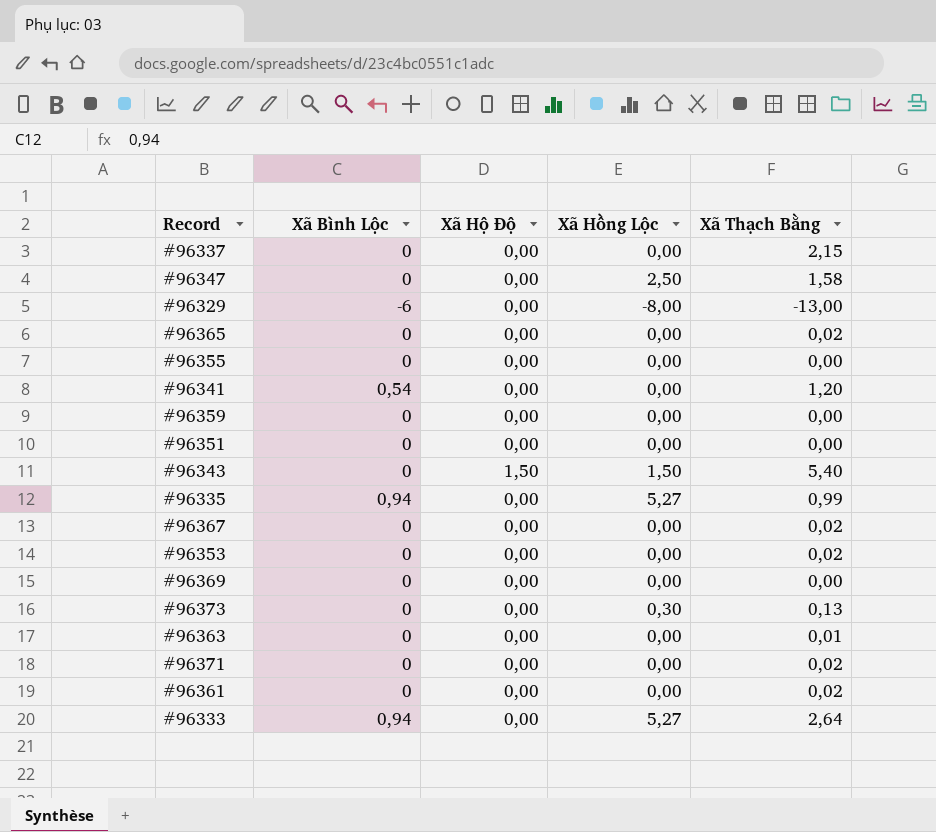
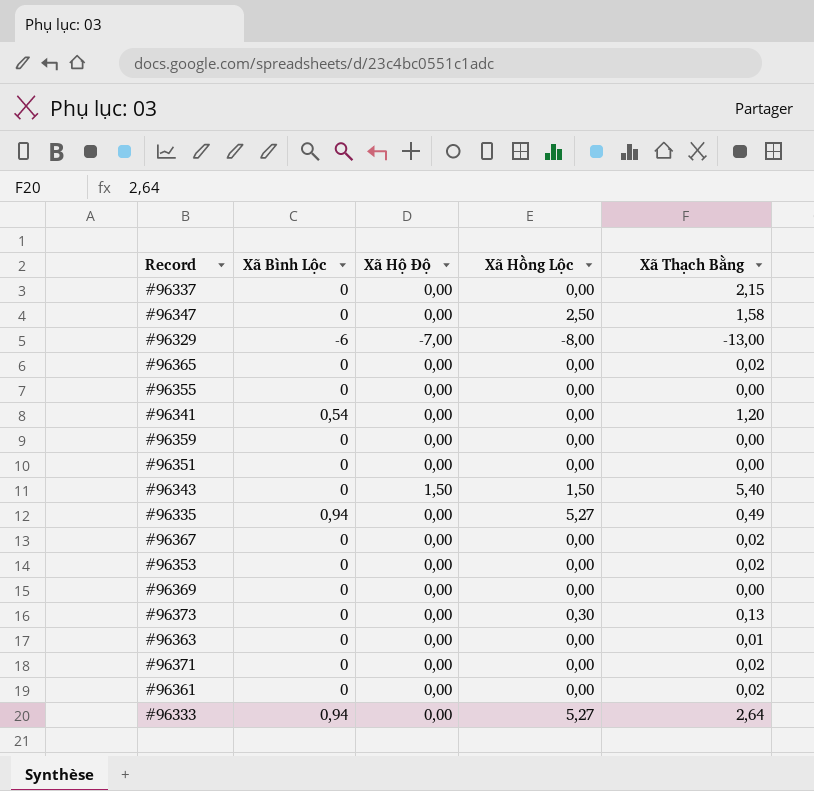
#96329 | Xã Hộ Độ: 0,00 -> -7,00
#96335 | Xã Thạch Bằng: 0,99 -> 0,49

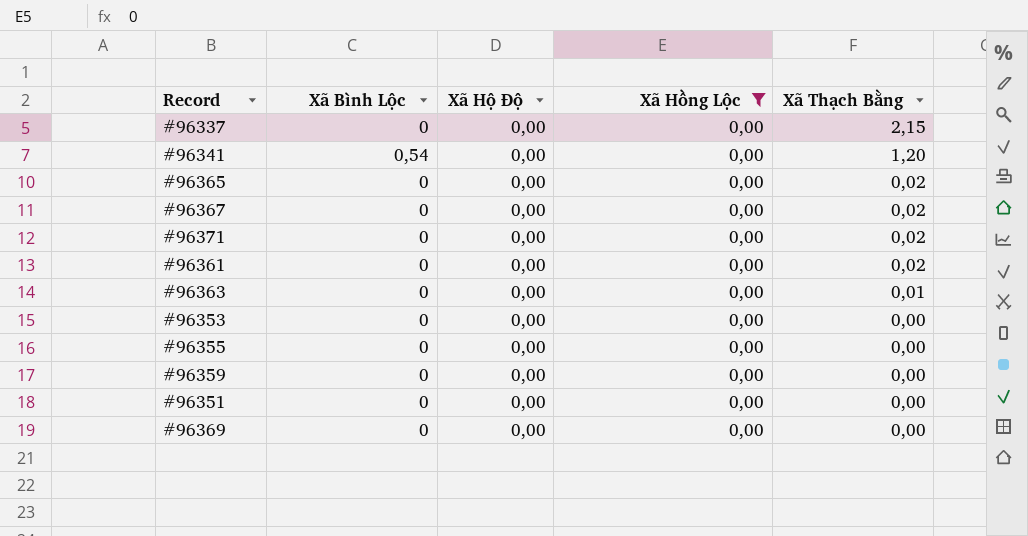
filter: none -> Xã Hồng Lộc = 0,00
row order: none -> Xã Thạch Bằng descending
#96353 | Xã Thạch Bằng: 0,02 -> 0,00

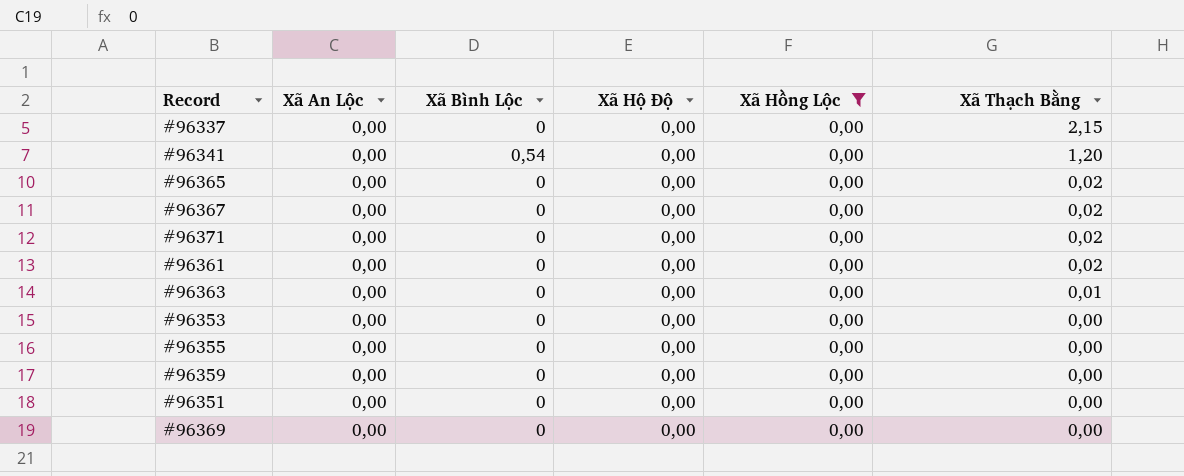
column Xã An Lộc | position: none -> 2

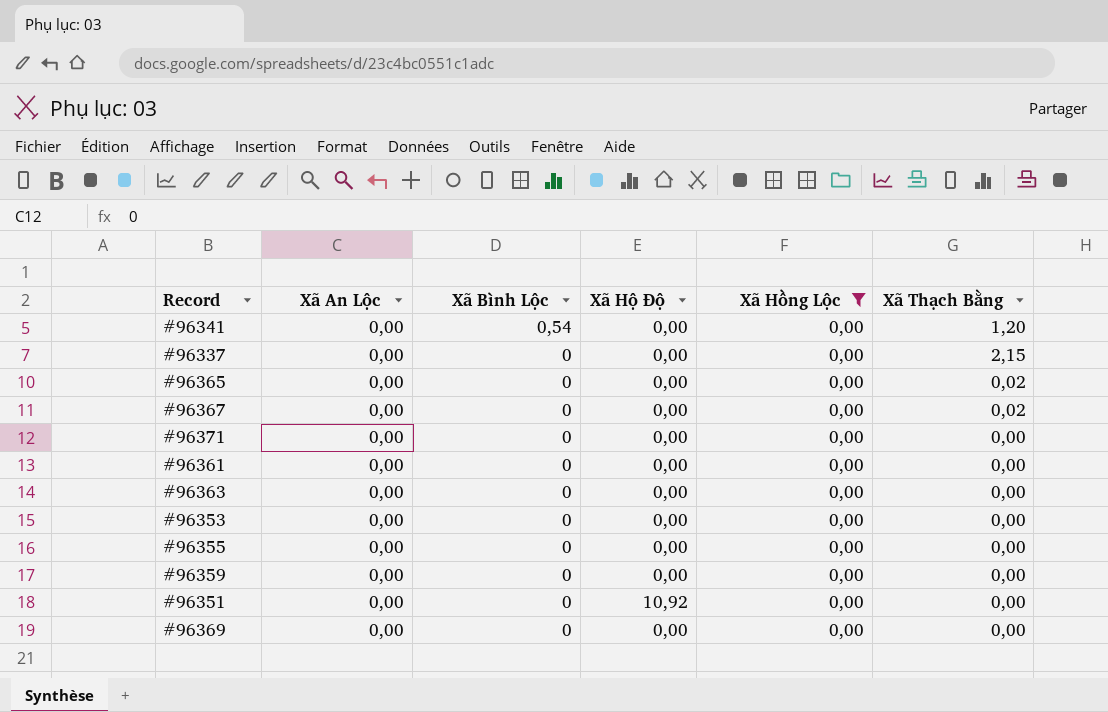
row order: Xã Thạch Bằng descending -> Xã Bình Lộc descending
#96371 | Xã Thạch Bằng: 0,02 -> 0,00
#96361 | Xã Thạch Bằng: 0,02 -> 0,00
#96363 | Xã Thạch Bằng: 0,01 -> 0,00
#96351 | Xã Hộ Độ: 0,00 -> 10,92

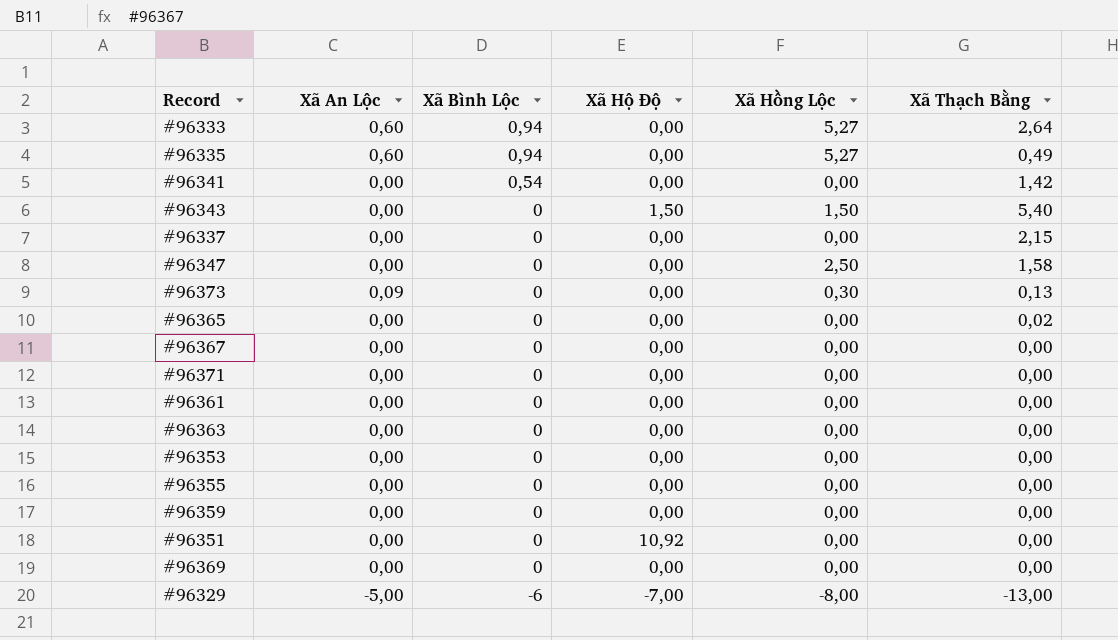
filter: Xã Hồng Lộc = 0,00 -> none
#96341 | Xã Thạch Bằng: 1,20 -> 1,42
#96367 | Xã Thạch Bằng: 0,02 -> 0,00

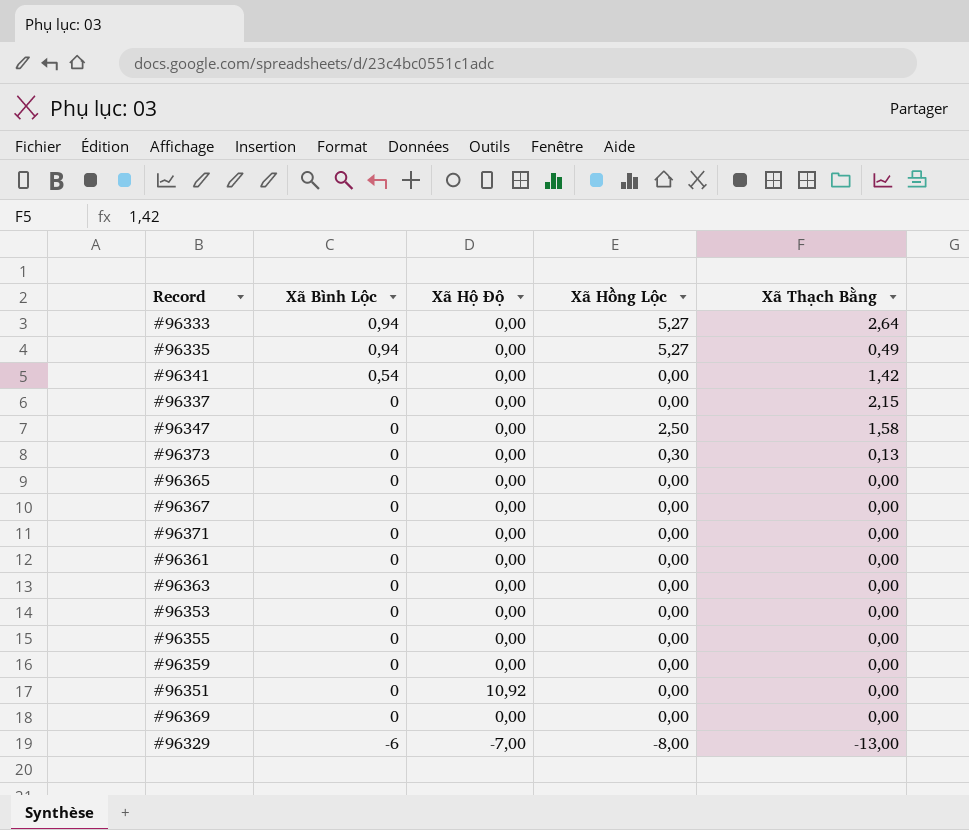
column Xã An Lộc | position: 2 -> none
row #96343: 0,00 | 0 | 1,50 | 1,50 | 5,40 -> none
#96365 | Xã Thạch Bằng: 0,02 -> 0,00

